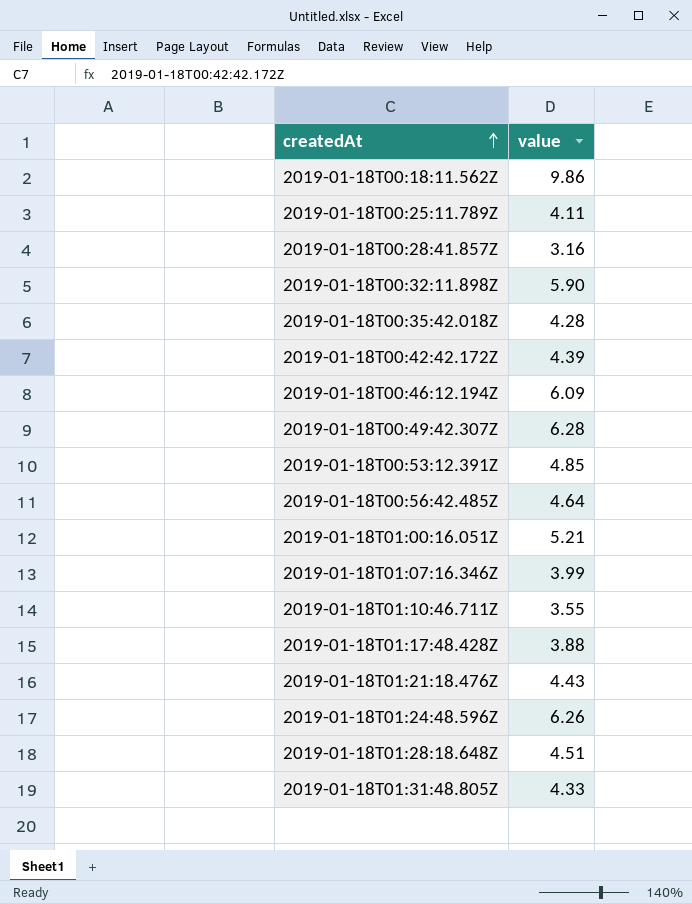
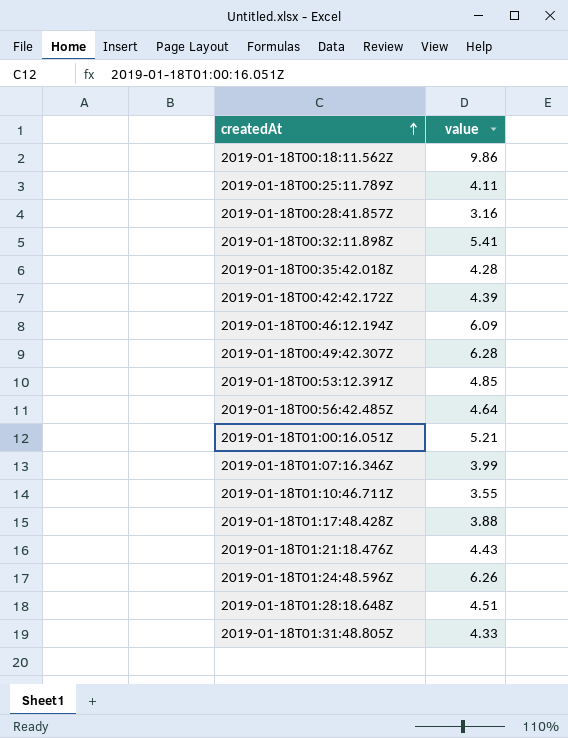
2019-01-18T00:32:11.898Z | value: 5.90 -> 5.41

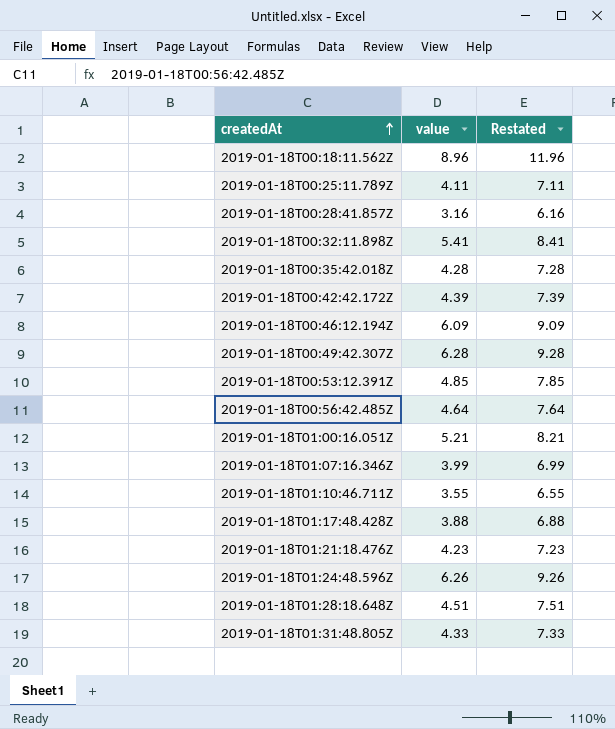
column Restated | formula: none -> [value] + 3
2019-01-18T00:18:11.562Z | value: 9.86 -> 8.96
2019-01-18T01:21:18.476Z | value: 4.43 -> 4.23

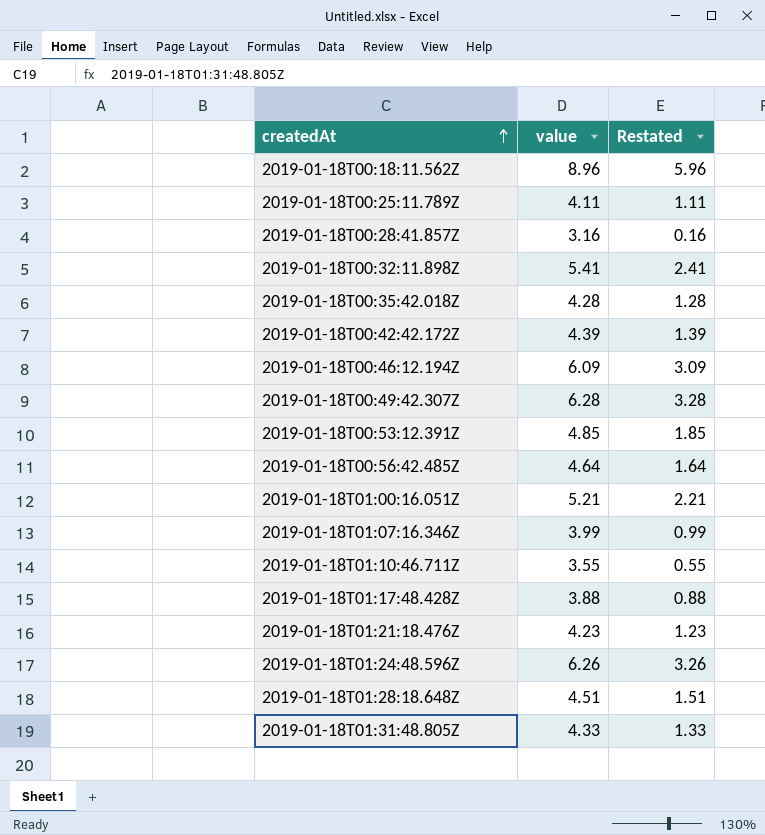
column Restated | formula: [value] + 3 -> [value] - 3

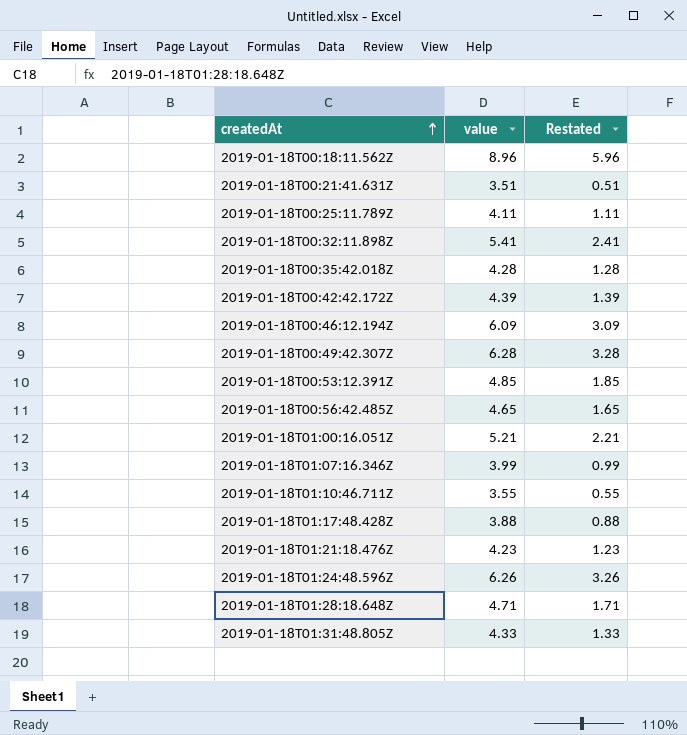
row 2019-01-18T00:28:41.857Z: 3.16 | 0.16 -> none
row 2019-01-18T00:21:41.631Z: none -> 3.51 | 0.51
2019-01-18T00:56:42.485Z | value: 4.64 -> 4.65
2019-01-18T00:56:42.485Z | Restated: 1.64 -> 1.65
2019-01-18T01:28:18.648Z | value: 4.51 -> 4.71
2019-01-18T01:28:18.648Z | Restated: 1.51 -> 1.71

